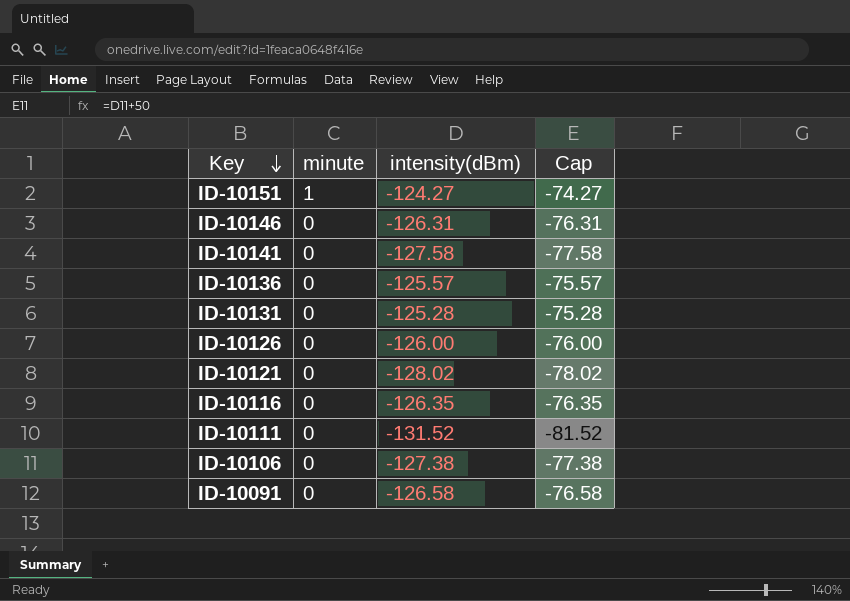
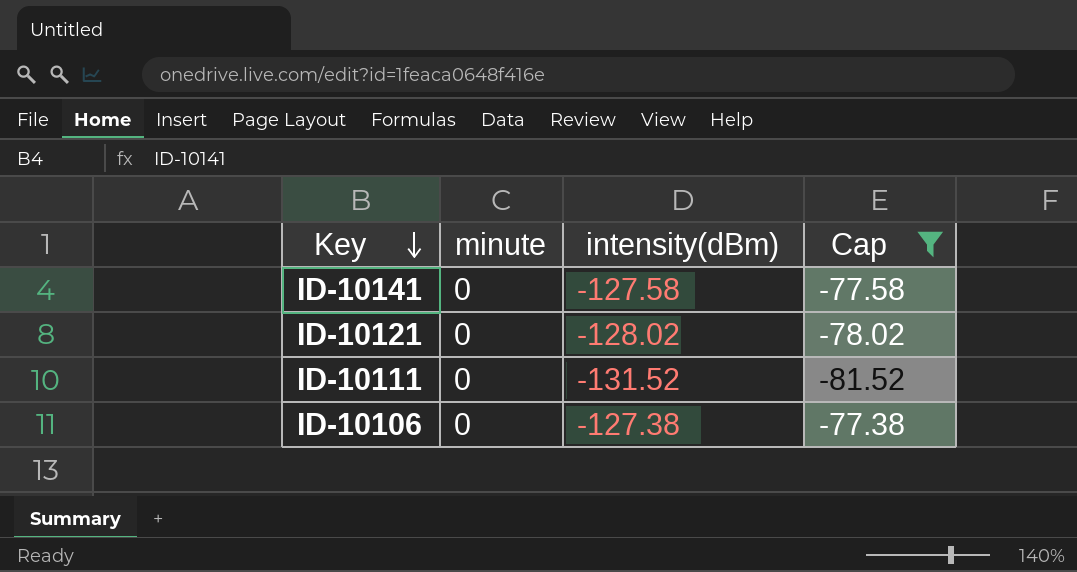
filter: none -> Cap <= -77.38

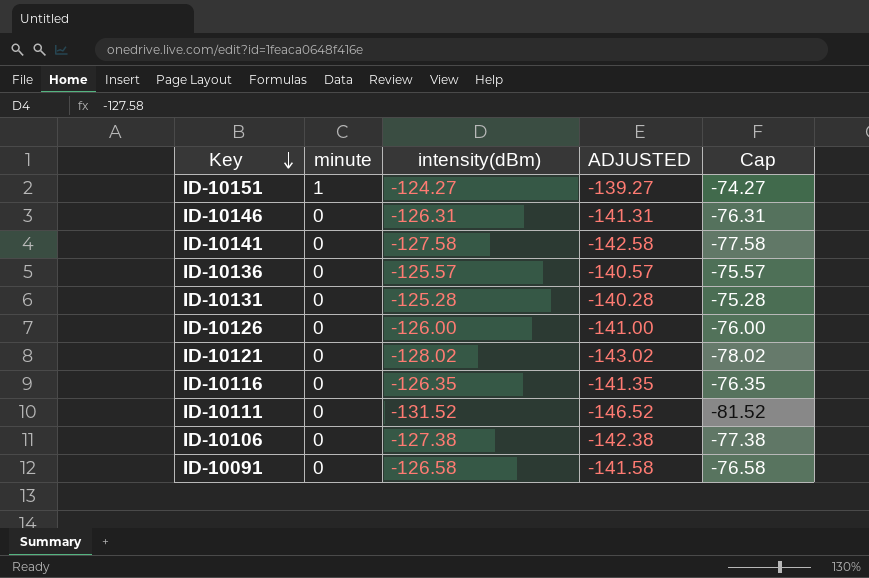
filter: Cap <= -77.38 -> none
column ADJUSTED | formula: none -> [intensity(dBm)] - 15

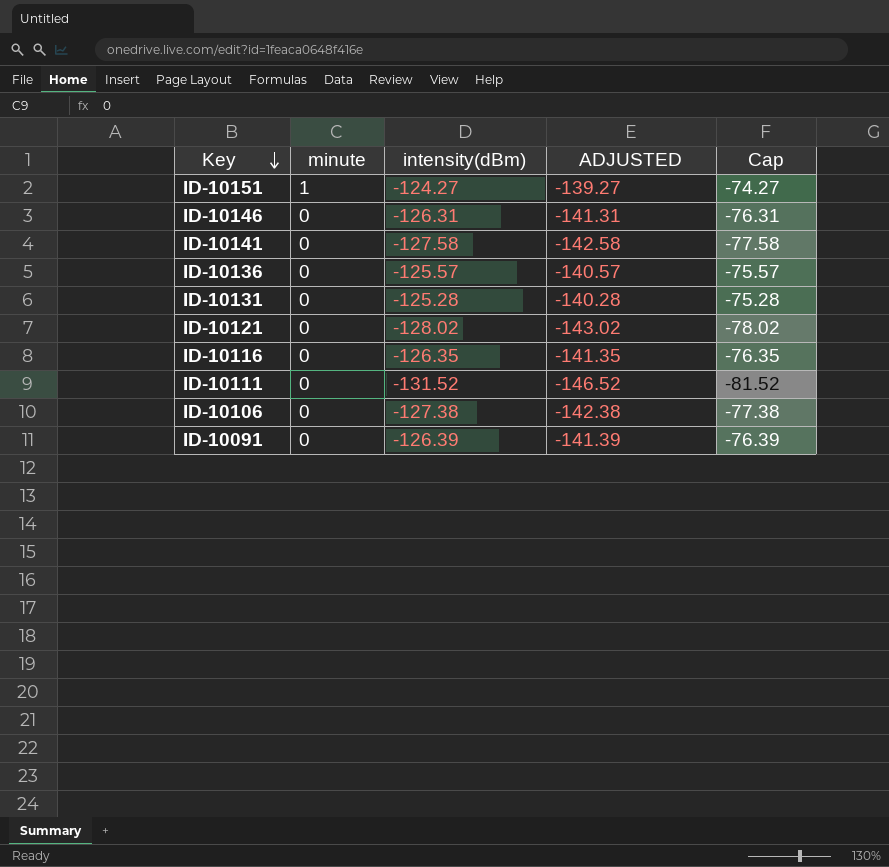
row ID-10126: 0 | -126.00 | -141.00 | -76.00 -> none
ID-10091 | intensity(dBm): -126.58 -> -126.39
ID-10091 | ADJUSTED: -141.58 -> -141.39
ID-10091 | Cap: -76.58 -> -76.39

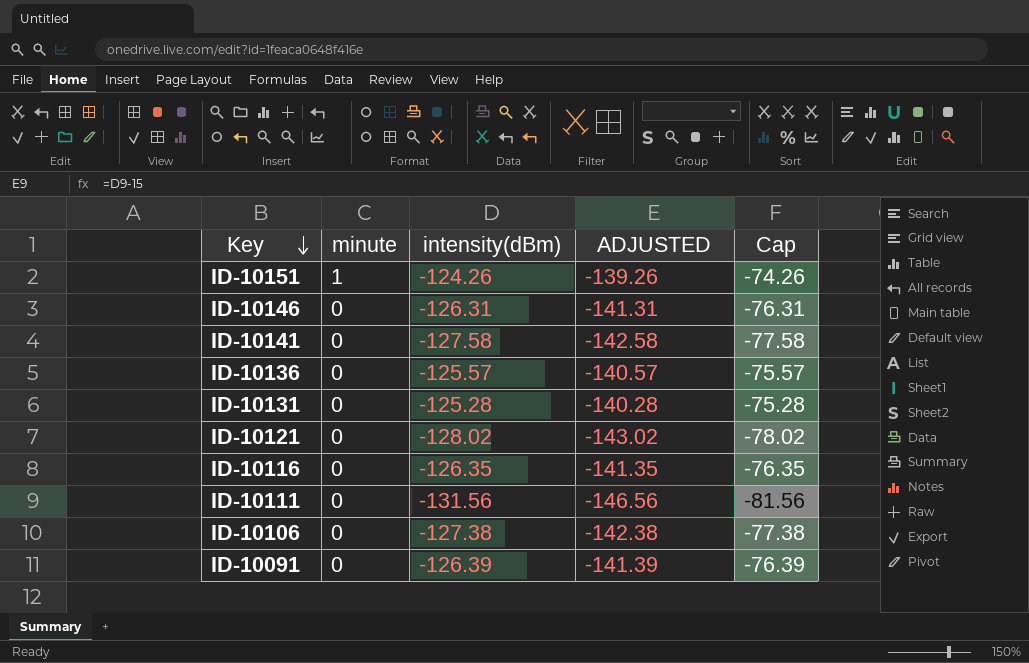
ID-10151 | intensity(dBm): -124.27 -> -124.26
ID-10151 | ADJUSTED: -139.27 -> -139.26
ID-10151 | Cap: -74.27 -> -74.26
ID-10111 | intensity(dBm): -131.52 -> -131.56
ID-10111 | ADJUSTED: -146.52 -> -146.56
ID-10111 | Cap: -81.52 -> -81.56

